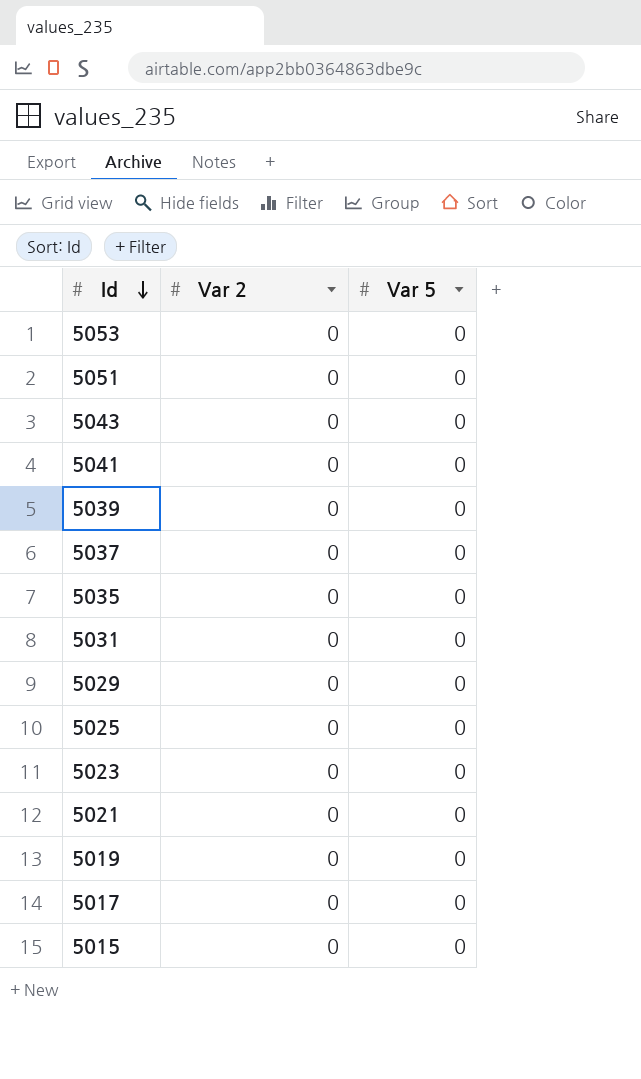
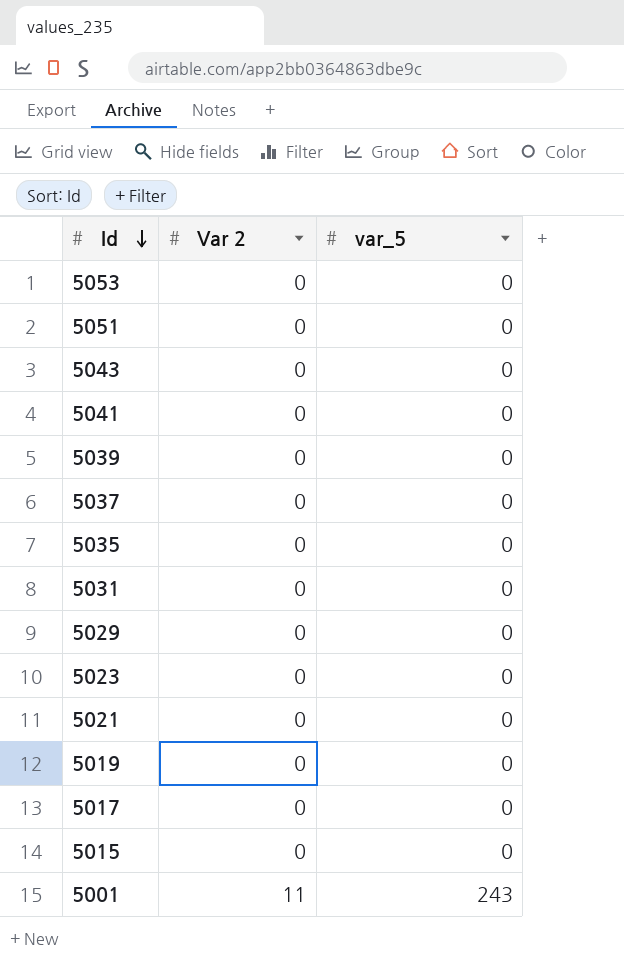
column name: Var 5 -> var_5
row 5025: 0 | 0 -> none
row 5001: none -> 11 | 243

